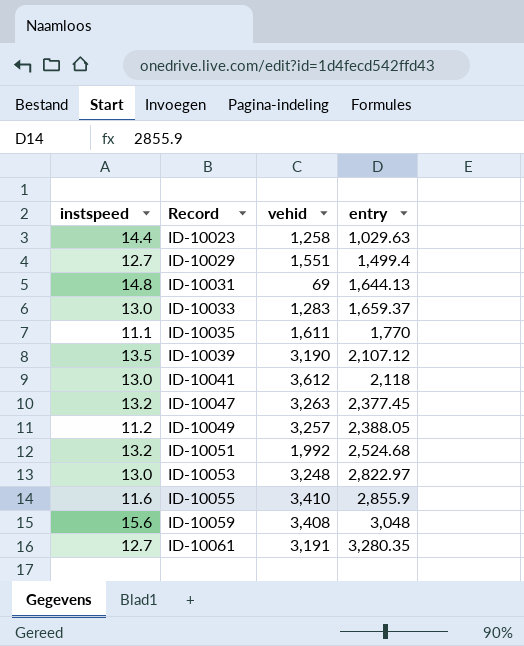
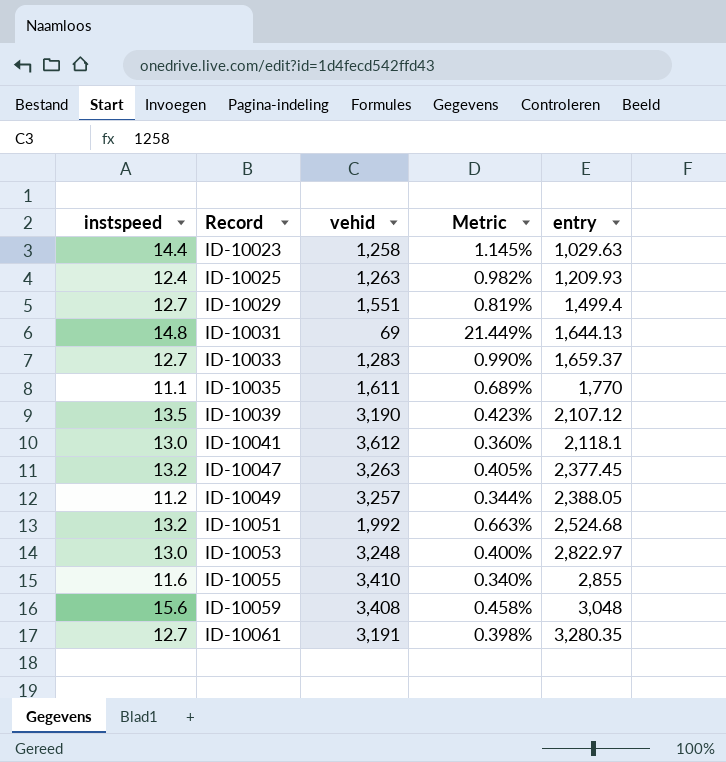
column Metric | formula: none -> [instspeed] / [vehid]
row ID-10025: none -> 12.4 | 1,263 | 0.982% | 1,209.93
ID-10033 | instspeed: 13.0 -> 12.7
ID-10041 | entry: 2,118 -> 2,118.1
ID-10055 | entry: 2,855.9 -> 2,855

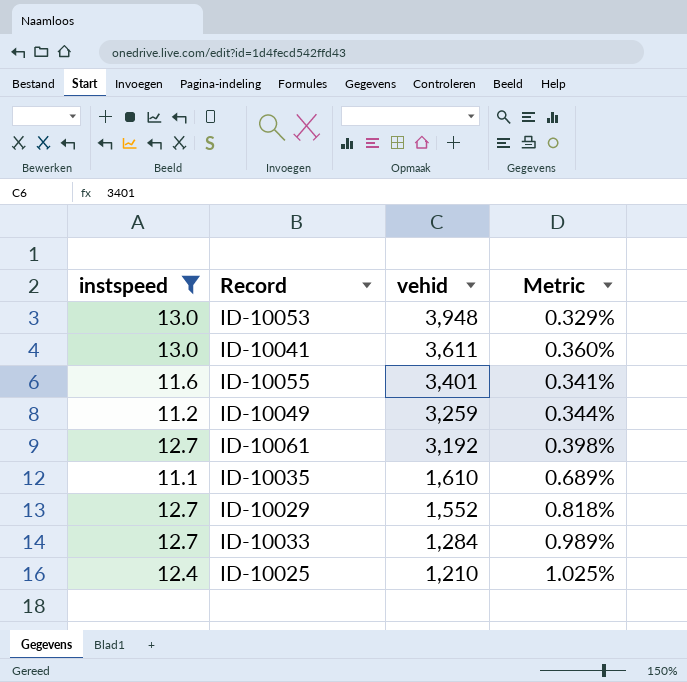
filter: none -> instspeed <= 13.0
row order: Record ascending -> vehid descending
column entry | position: 5 -> none
ID-10053 | vehid: 3,248 -> 3,948
ID-10053 | Metric: 0.400% -> 0.329%
ID-10041 | vehid: 3,612 -> 3,611
ID-10055 | vehid: 3,410 -> 3,401
ID-10055 | Metric: 0.340% -> 0.341%
ID-10049 | vehid: 3,257 -> 3,259
ID-10061 | vehid: 3,191 -> 3,192
ID-10035 | vehid: 1,611 -> 1,610
ID-10029 | vehid: 1,551 -> 1,552
ID-10029 | Metric: 0.819% -> 0.818%
ID-10033 | vehid: 1,283 -> 1,284
ID-10033 | Metric: 0.990% -> 0.989%
ID-10025 | vehid: 1,263 -> 1,210
ID-10025 | Metric: 0.982% -> 1.025%

